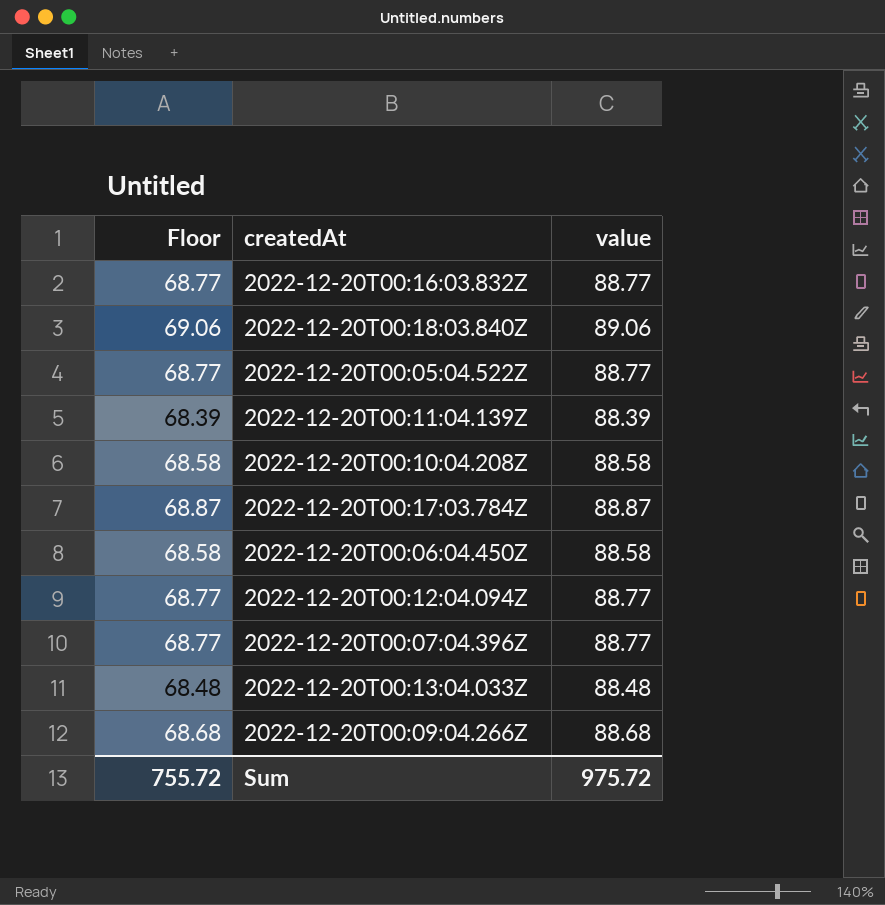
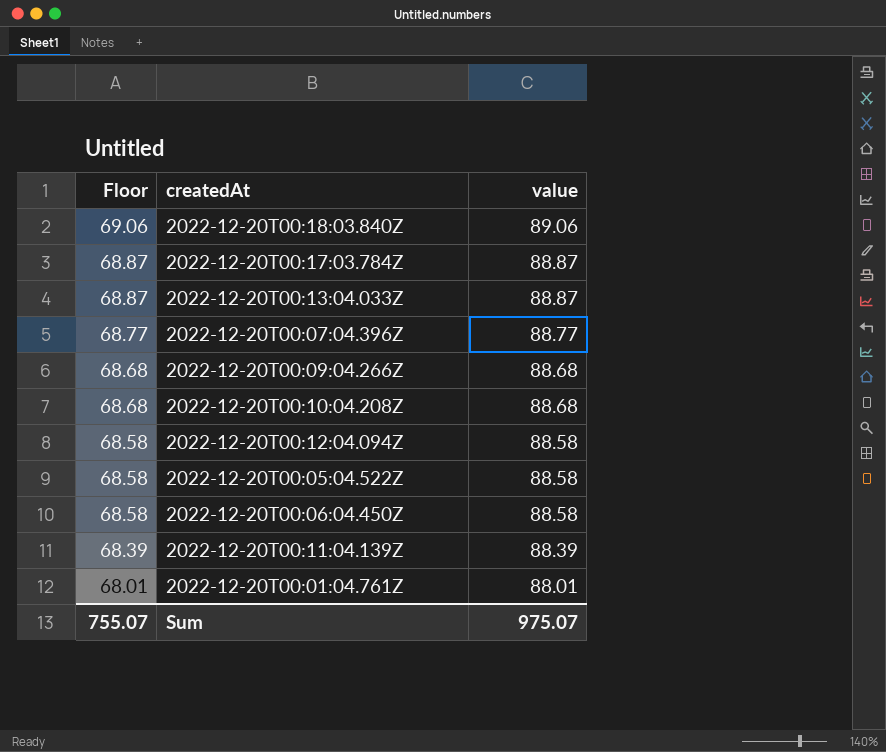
row order: none -> Floor descending
row 2022-12-20T00:16:03.832Z: 68.77 | 88.77 -> none
2022-12-20T00:13:04.033Z | Floor: 68.48 -> 68.87
2022-12-20T00:13:04.033Z | value: 88.48 -> 88.87
2022-12-20T00:10:04.208Z | Floor: 68.58 -> 68.68
2022-12-20T00:10:04.208Z | value: 88.58 -> 88.68
2022-12-20T00:12:04.094Z | Floor: 68.77 -> 68.58
2022-12-20T00:12:04.094Z | value: 88.77 -> 88.58
2022-12-20T00:05:04.522Z | Floor: 68.77 -> 68.58
2022-12-20T00:05:04.522Z | value: 88.77 -> 88.58
row 2022-12-20T00:01:04.761Z: none -> 68.01 | 88.01
Sum | Floor: 755.72 -> 755.07
Sum | value: 975.72 -> 975.07

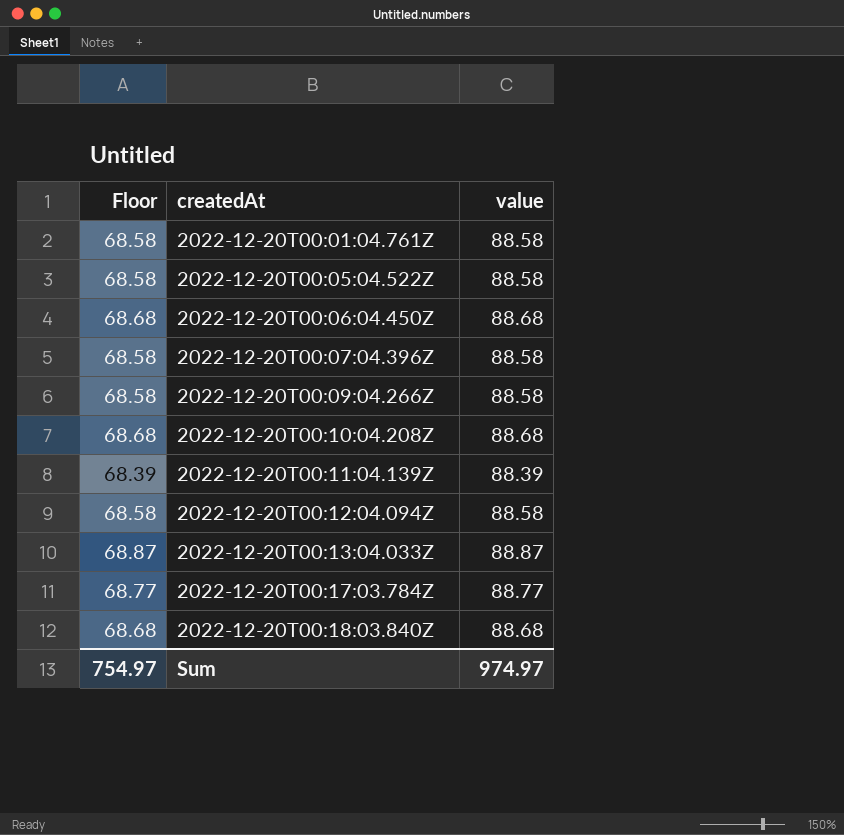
row order: Floor descending -> createdAt ascending
2022-12-20T00:01:04.761Z | Floor: 68.01 -> 68.58
2022-12-20T00:01:04.761Z | value: 88.01 -> 88.58
2022-12-20T00:06:04.450Z | Floor: 68.58 -> 68.68
2022-12-20T00:06:04.450Z | value: 88.58 -> 88.68
2022-12-20T00:07:04.396Z | Floor: 68.77 -> 68.58
2022-12-20T00:07:04.396Z | value: 88.77 -> 88.58
2022-12-20T00:09:04.266Z | Floor: 68.68 -> 68.58
2022-12-20T00:09:04.266Z | value: 88.68 -> 88.58
2022-12-20T00:17:03.784Z | Floor: 68.87 -> 68.77
2022-12-20T00:17:03.784Z | value: 88.87 -> 88.77
2022-12-20T00:18:03.840Z | Floor: 69.06 -> 68.68
2022-12-20T00:18:03.840Z | value: 89.06 -> 88.68
Sum | Floor: 755.07 -> 754.97
Sum | value: 975.07 -> 974.97

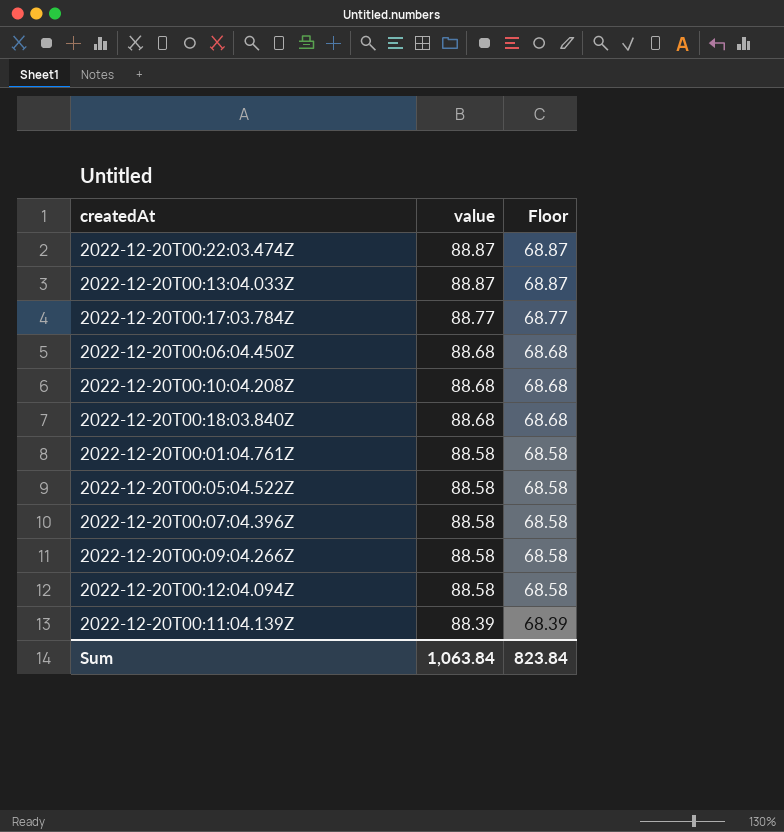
row order: createdAt ascending -> value descending
column Floor | position: 1 -> 3
row 2022-12-20T00:22:03.474Z: none -> 88.87 | 68.87
Sum | value: 974.97 -> 1,063.84
Sum | Floor: 754.97 -> 823.84

